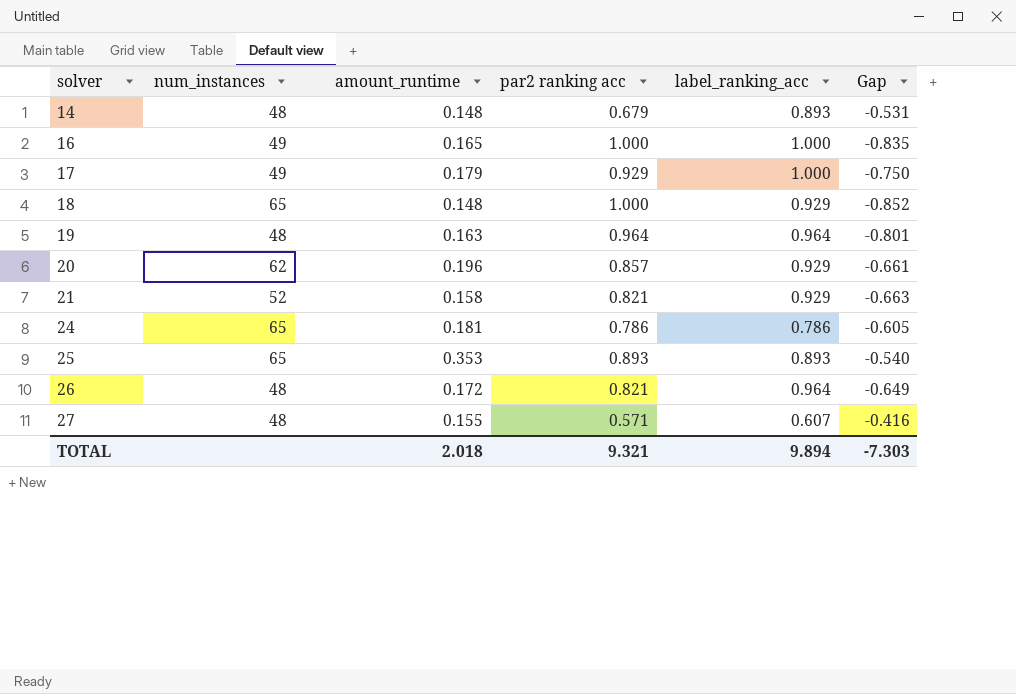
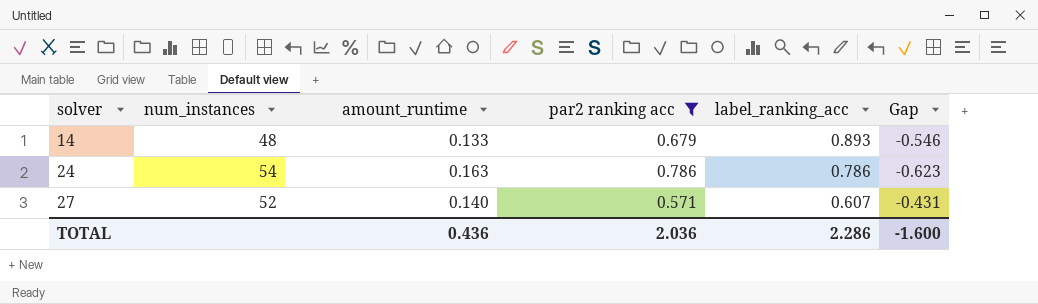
filter: none -> par2 ranking acc <= 0.786
14 | amount_runtime: 0.148 -> 0.133
14 | Gap: -0.531 -> -0.546
24 | num_instances: 65 -> 54
24 | amount_runtime: 0.181 -> 0.163
24 | Gap: -0.605 -> -0.623
27 | num_instances: 48 -> 52
27 | amount_runtime: 0.155 -> 0.140
27 | Gap: -0.416 -> -0.431
TOTAL | amount_runtime: 2.018 -> 0.436
TOTAL | par2 ranking acc: 9.321 -> 2.036
TOTAL | label_ranking_acc: 9.894 -> 2.286
TOTAL | Gap: -7.303 -> -1.600

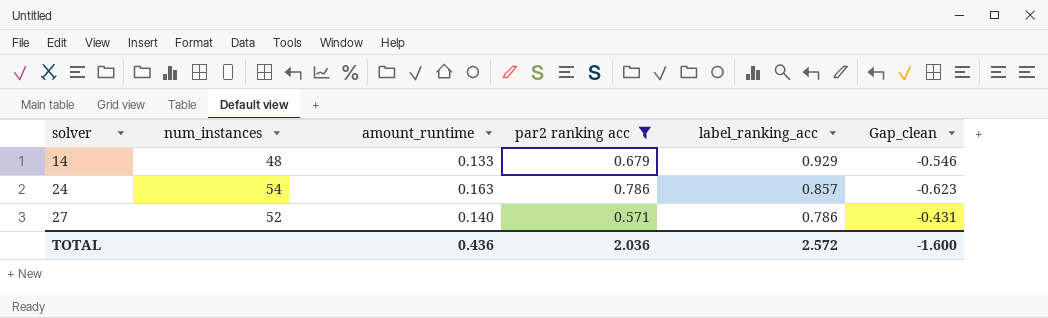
column name: Gap -> Gap_clean
14 | label_ranking_acc: 0.893 -> 0.929
24 | label_ranking_acc: 0.786 -> 0.857
27 | label_ranking_acc: 0.607 -> 0.786
TOTAL | label_ranking_acc: 2.286 -> 2.572

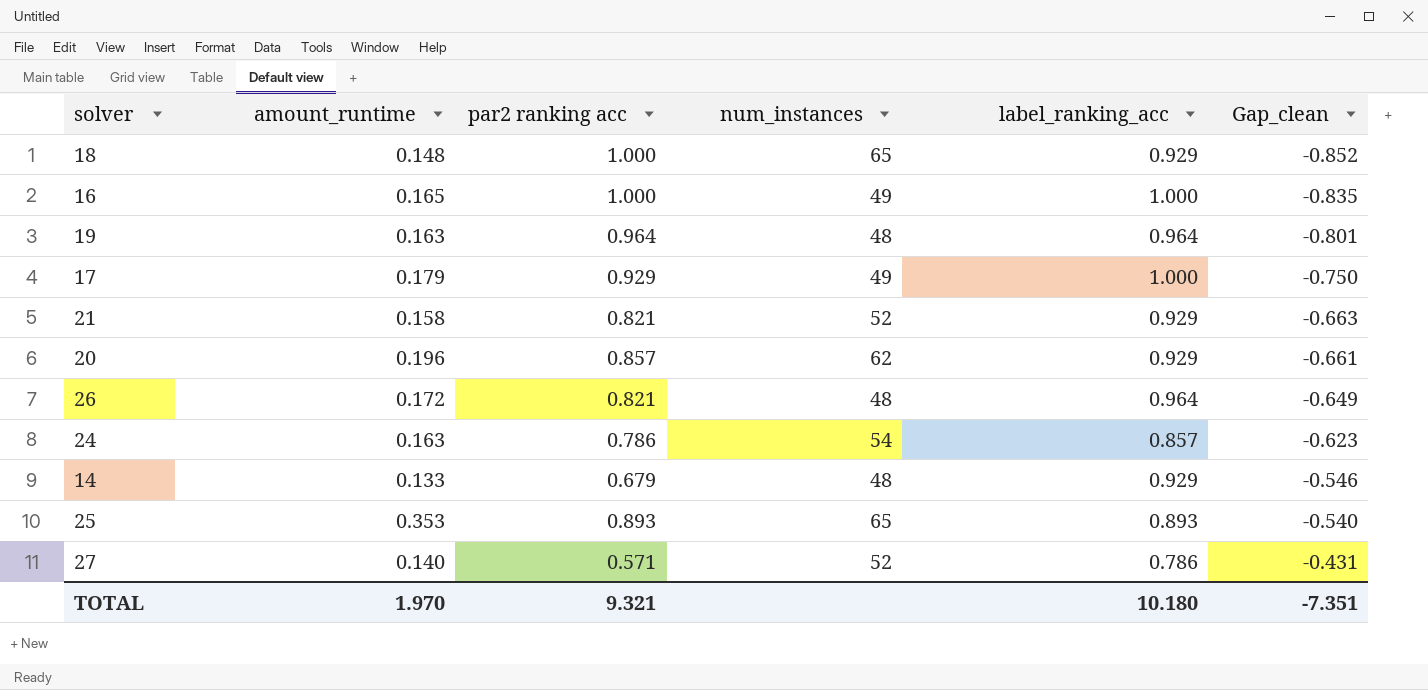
filter: par2 ranking acc <= 0.786 -> none
row order: solver ascending -> Gap_clean ascending
column num_instances | position: 2 -> 4
TOTAL | amount_runtime: 0.436 -> 1.970
TOTAL | par2 ranking acc: 2.036 -> 9.321
TOTAL | label_ranking_acc: 2.572 -> 10.180
TOTAL | Gap_clean: -1.600 -> -7.351

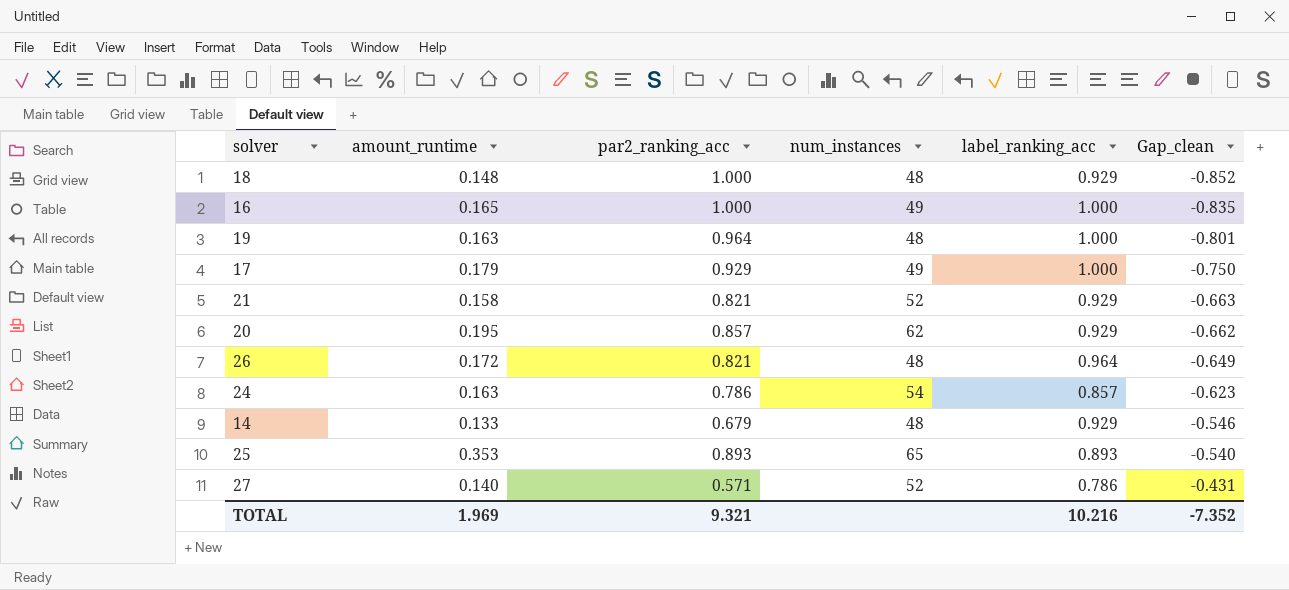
column name: par2 ranking acc -> par2_ranking_acc
18 | num_instances: 65 -> 48
19 | label_ranking_acc: 0.964 -> 1.000
20 | amount_runtime: 0.196 -> 0.195
20 | Gap_clean: -0.661 -> -0.662
TOTAL | amount_runtime: 1.970 -> 1.969
TOTAL | label_ranking_acc: 10.180 -> 10.216
TOTAL | Gap_clean: -7.351 -> -7.352

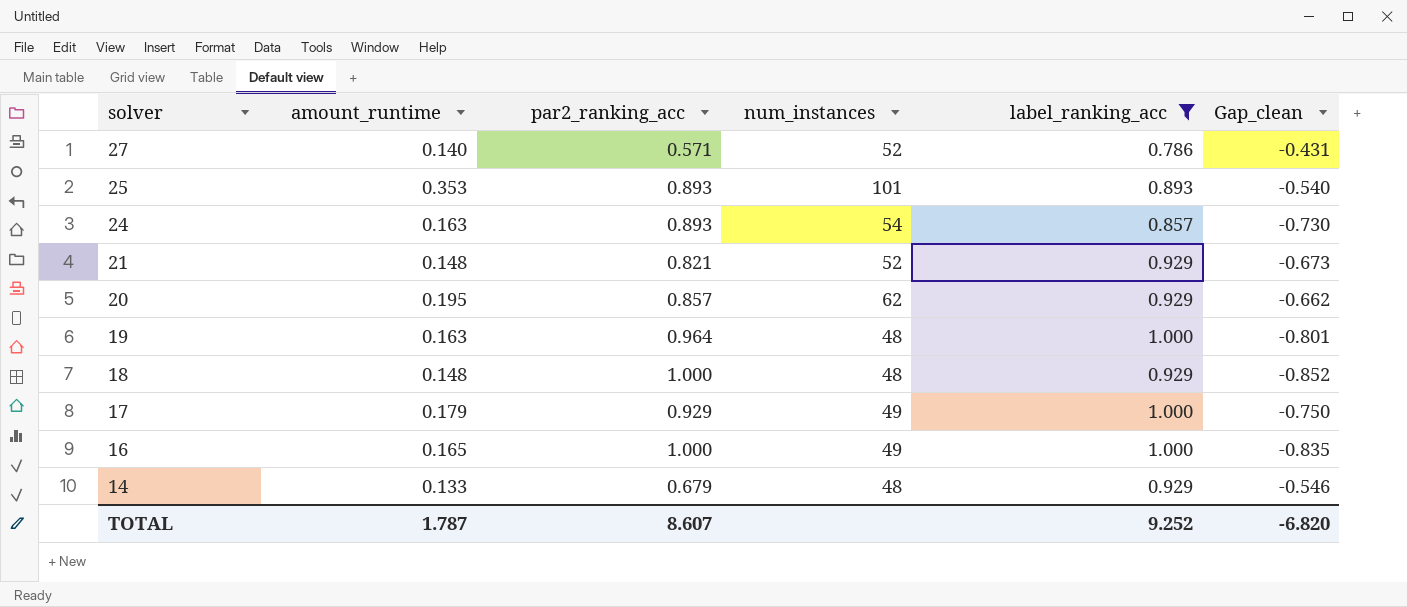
filter: none -> label_ranking_acc != 0.964
row order: Gap_clean ascending -> solver descending
25 | num_instances: 65 -> 101
24 | par2_ranking_acc: 0.786 -> 0.893
24 | Gap_clean: -0.623 -> -0.730
21 | amount_runtime: 0.158 -> 0.148
21 | Gap_clean: -0.663 -> -0.673
TOTAL | amount_runtime: 1.969 -> 1.787
TOTAL | par2_ranking_acc: 9.321 -> 8.607
TOTAL | label_ranking_acc: 10.216 -> 9.252
TOTAL | Gap_clean: -7.352 -> -6.820

